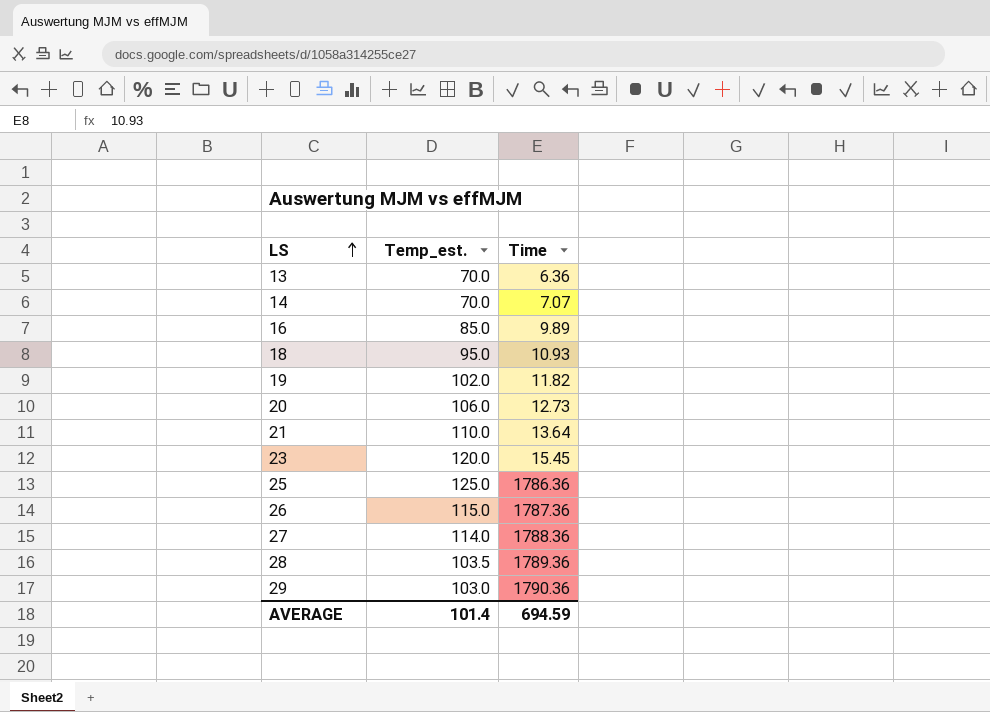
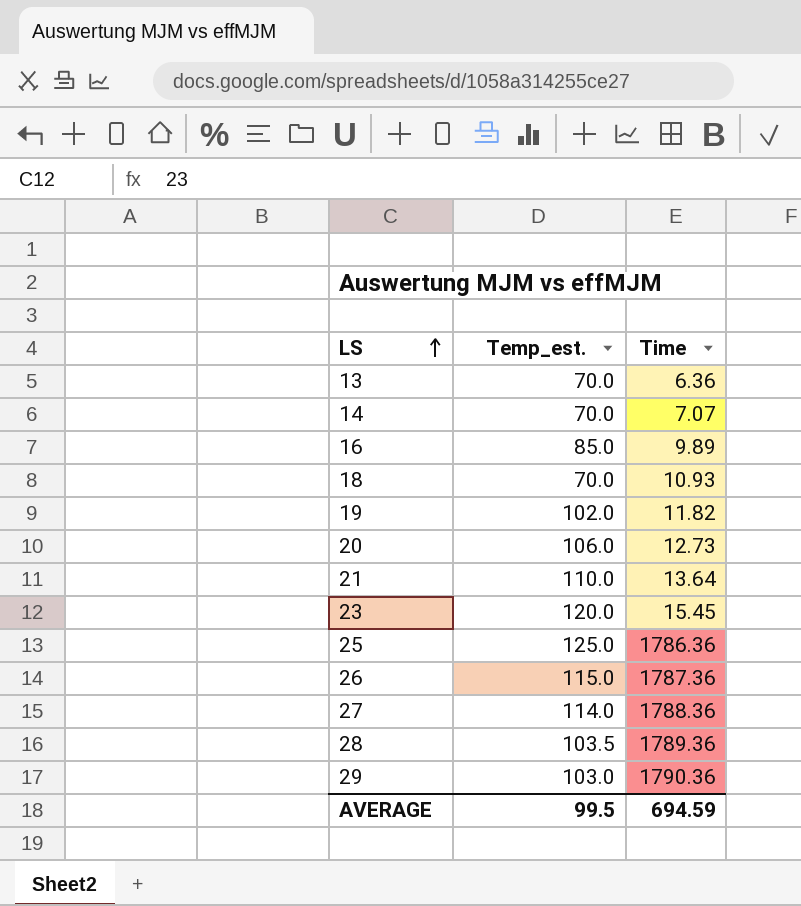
18 | Temp_est.: 95.0 -> 70.0
AVERAGE | Temp_est.: 101.4 -> 99.5

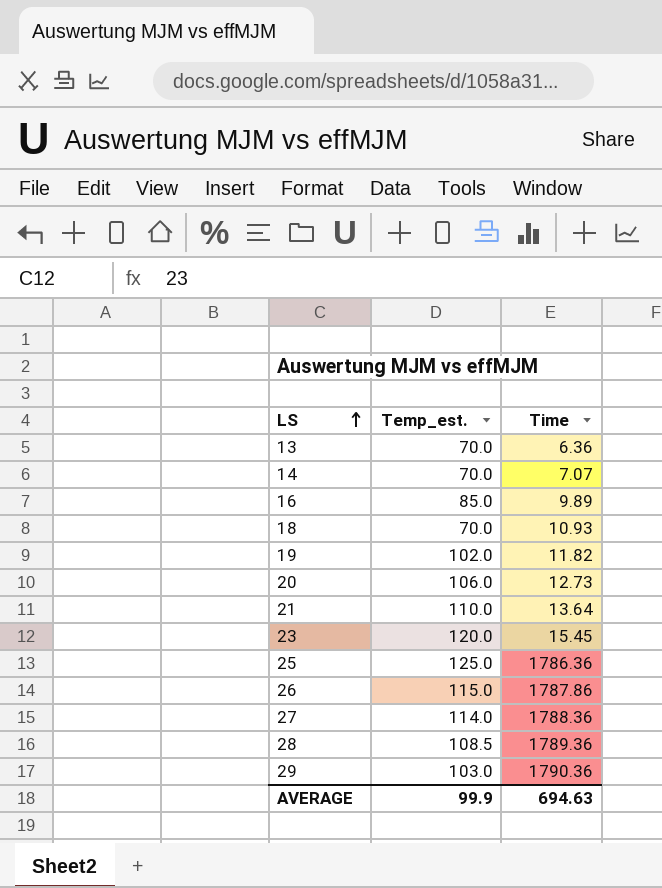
26 | Time: 1787.36 -> 1787.86
28 | Temp_est.: 103.5 -> 108.5
AVERAGE | Temp_est.: 99.5 -> 99.9
AVERAGE | Time: 694.59 -> 694.63

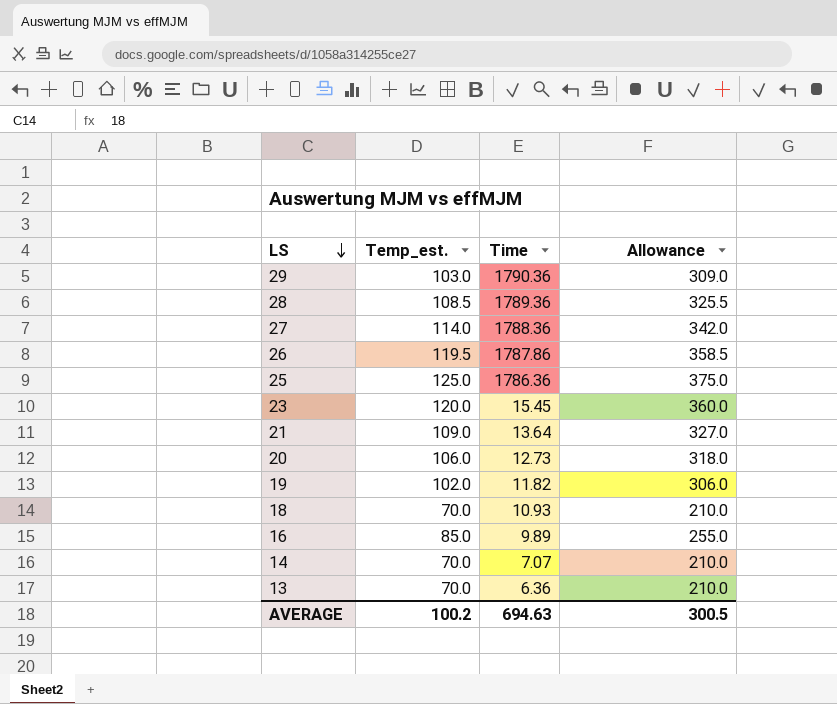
row order: LS ascending -> LS descending
column Allowance | formula: none -> [Temp_est.] * 3
26 | Temp_est.: 115.0 -> 119.5
21 | Temp_est.: 110.0 -> 109.0
AVERAGE | Temp_est.: 99.9 -> 100.2

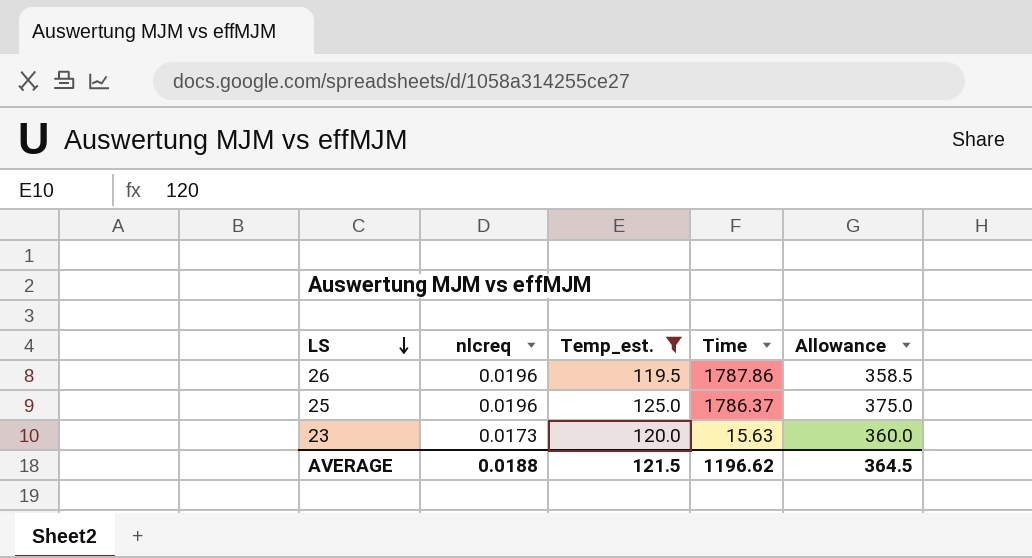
filter: none -> Temp_est. >= 119.5
column nlcreq | position: none -> 2
25 | Time: 1786.36 -> 1786.37
23 | Time: 15.45 -> 15.63
AVERAGE | Temp_est.: 100.2 -> 121.5
AVERAGE | Time: 694.63 -> 1196.62
AVERAGE | Allowance: 300.5 -> 364.5

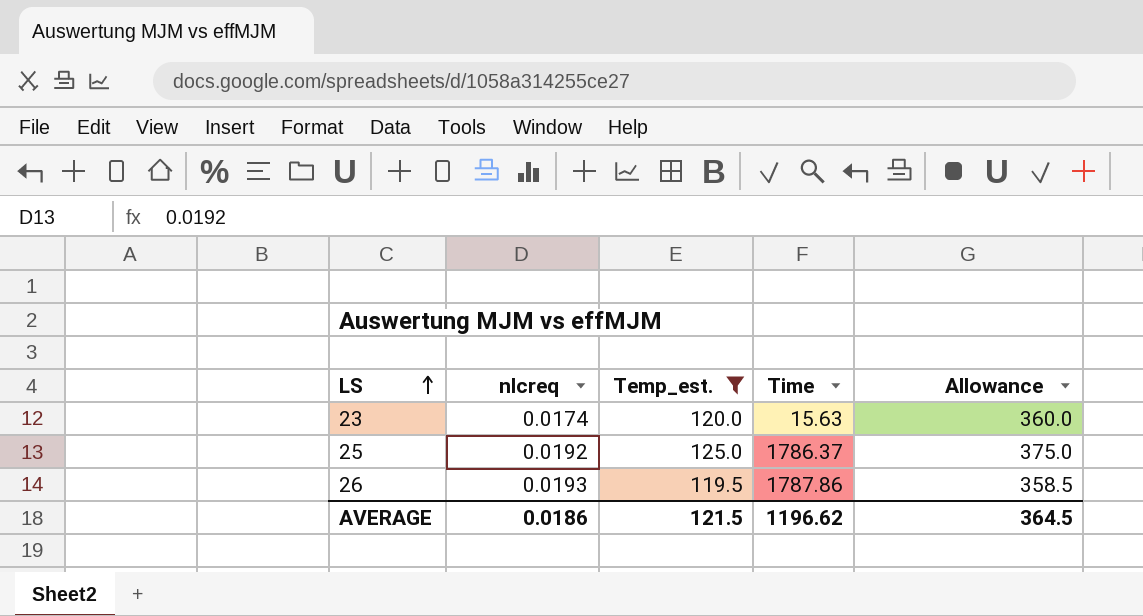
row order: LS descending -> LS ascending
23 | nlcreq: 0.0173 -> 0.0174
25 | nlcreq: 0.0196 -> 0.0192
26 | nlcreq: 0.0196 -> 0.0193
AVERAGE | nlcreq: 0.0188 -> 0.0186

